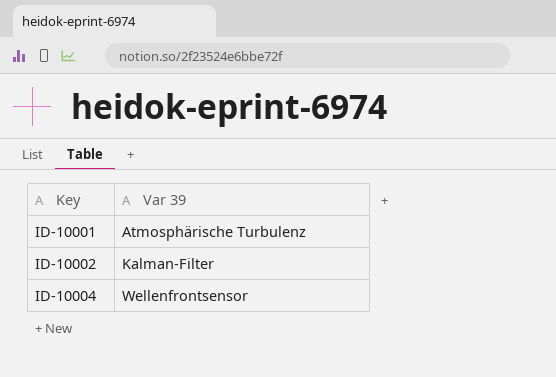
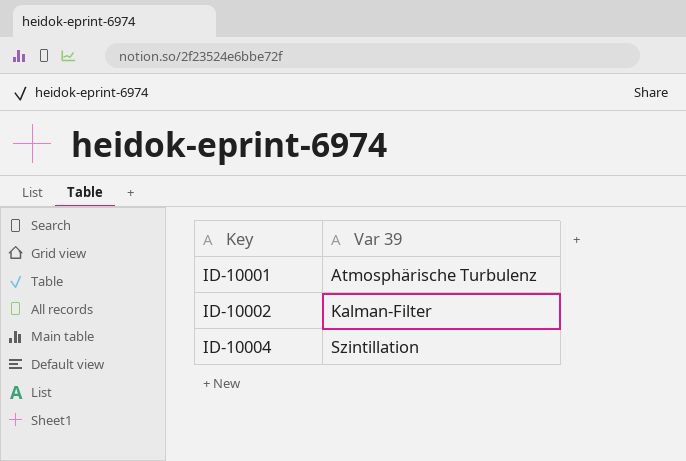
ID-10004 | Var 39: Wellenfrontsensor -> Szintillation

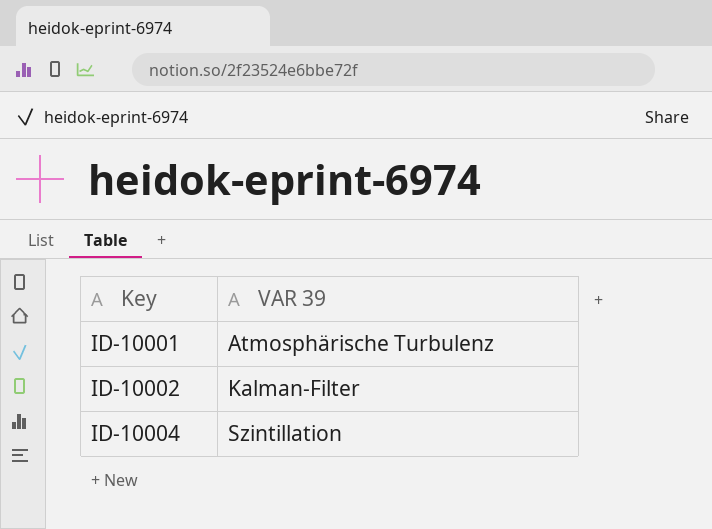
column name: Var 39 -> VAR 39

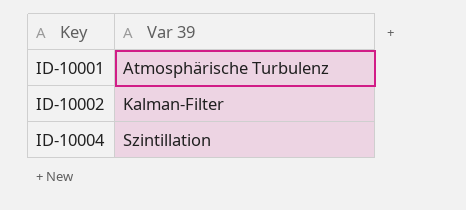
column name: VAR 39 -> Var 39

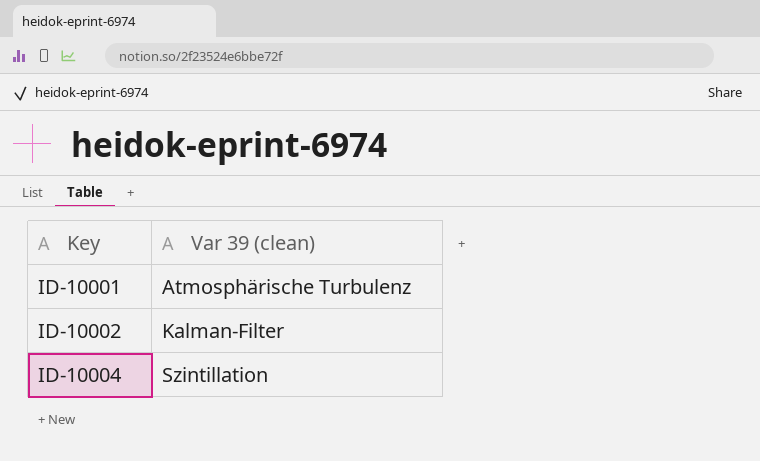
column name: Var 39 -> Var 39 (clean)

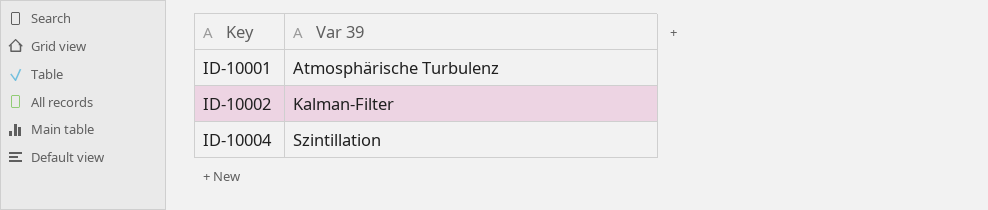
column name: Var 39 (clean) -> Var 39

